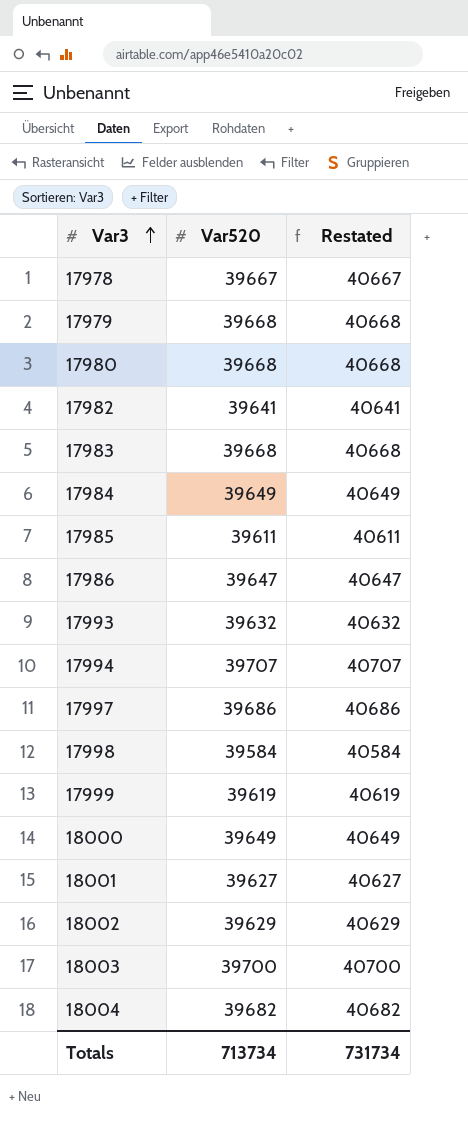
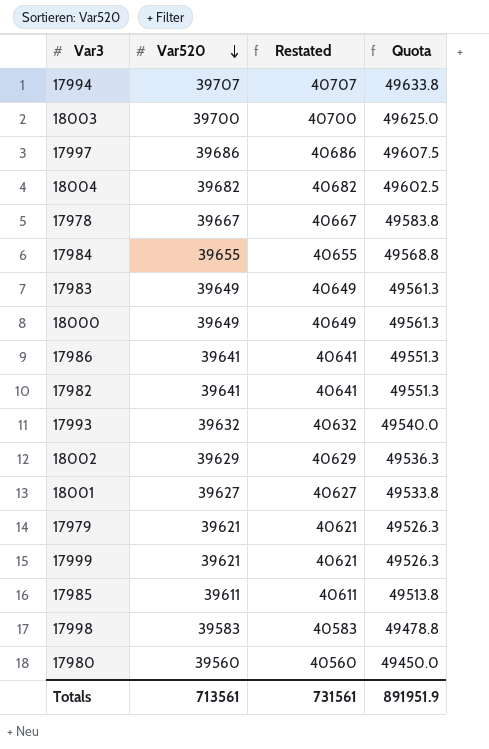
row order: Var3 ascending -> Var520 descending
column Quota | formula: none -> [Var520] * 1.25
17984 | Var520: 39649 -> 39655
17984 | Restated: 40649 -> 40655
17983 | Var520: 39668 -> 39649
17983 | Restated: 40668 -> 40649
17986 | Var520: 39647 -> 39641
17986 | Restated: 40647 -> 40641
17979 | Var520: 39668 -> 39621
17979 | Restated: 40668 -> 40621
17999 | Var520: 39619 -> 39621
17999 | Restated: 40619 -> 40621
17998 | Var520: 39584 -> 39583
17998 | Restated: 40584 -> 40583
17980 | Var520: 39668 -> 39560
17980 | Restated: 40668 -> 40560
Totals | Var520: 713734 -> 713561
Totals | Restated: 731734 -> 731561

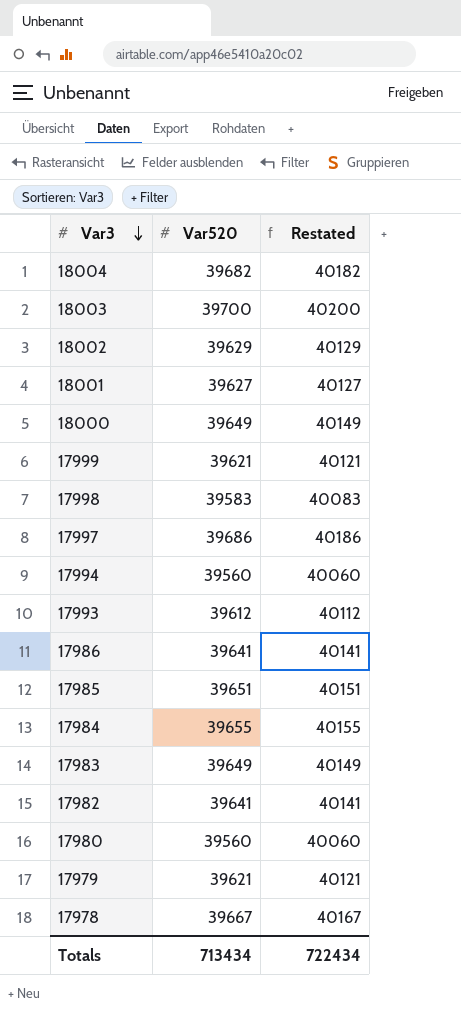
row order: Var520 descending -> Var3 descending
column Quota | formula: [Var520] * 1.25 -> none
column Restated | formula: [Var520] + 1000 -> [Var520] + 500
17994 | Var520: 39707 -> 39560
17993 | Var520: 39632 -> 39612
17985 | Var520: 39611 -> 39651
Totals | Var520: 713561 -> 713434
Totals | Restated: 731561 -> 722434

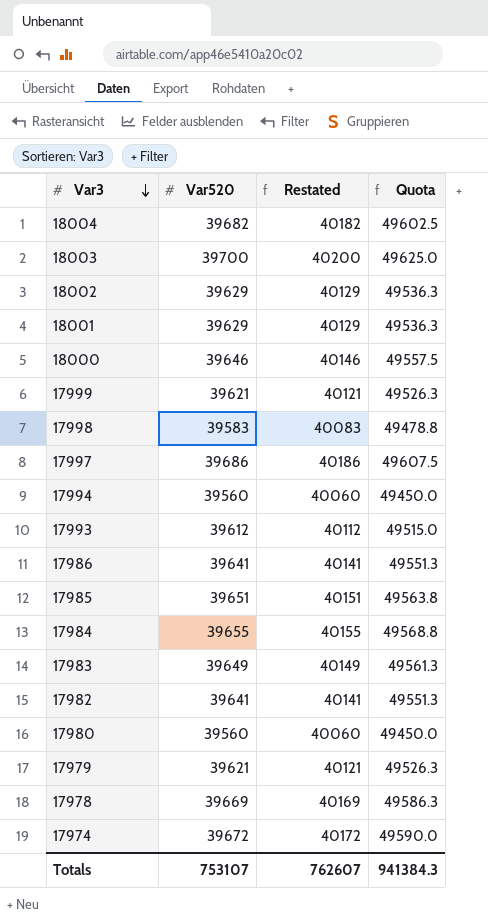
column Quota | formula: none -> [Var520] * 1.25
18001 | Var520: 39627 -> 39629
18001 | Restated: 40127 -> 40129
18000 | Var520: 39649 -> 39646
18000 | Restated: 40149 -> 40146
17978 | Var520: 39667 -> 39669
17978 | Restated: 40167 -> 40169
row 17974: none -> 39672 | 40172 | 49590.0
Totals | Var520: 713434 -> 753107
Totals | Restated: 722434 -> 762607

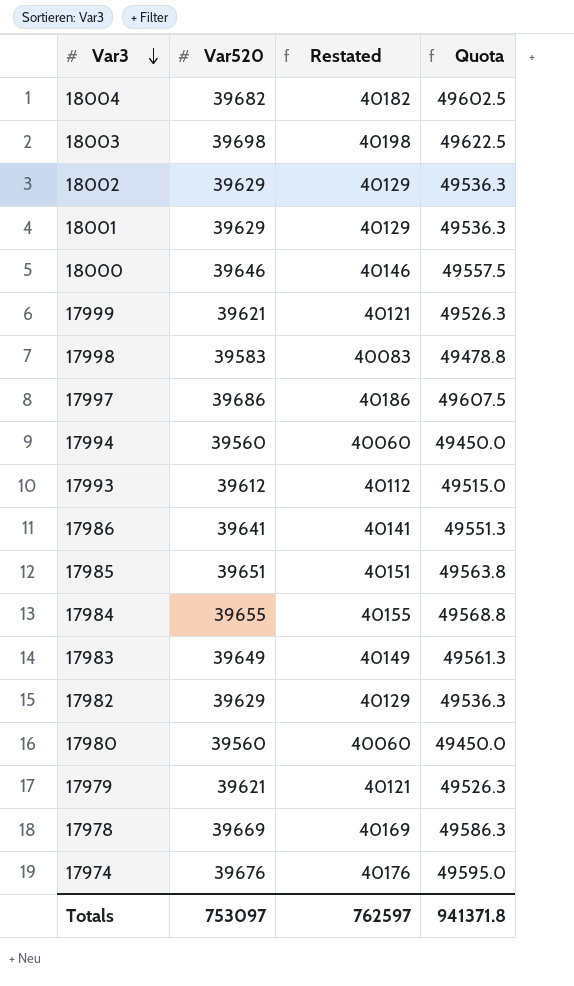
18003 | Var520: 39700 -> 39698
18003 | Restated: 40200 -> 40198
18003 | Quota: 49625.0 -> 49622.5
17982 | Var520: 39641 -> 39629
17982 | Restated: 40141 -> 40129
17982 | Quota: 49551.3 -> 49536.3
17974 | Var520: 39672 -> 39676
17974 | Restated: 40172 -> 40176
17974 | Quota: 49590.0 -> 49595.0
Totals | Var520: 753107 -> 753097
Totals | Restated: 762607 -> 762597
Totals | Quota: 941384.3 -> 941371.8

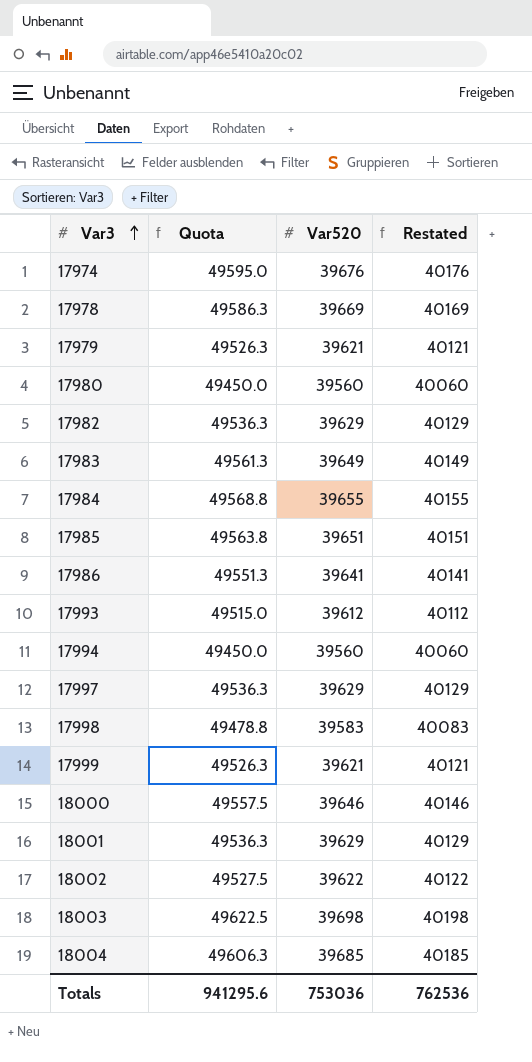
row order: Var3 descending -> Var3 ascending
column Quota | position: 4 -> 2
17997 | Quota: 49607.5 -> 49536.3
17997 | Var520: 39686 -> 39629
17997 | Restated: 40186 -> 40129
18002 | Quota: 49536.3 -> 49527.5
18002 | Var520: 39629 -> 39622
18002 | Restated: 40129 -> 40122
18004 | Quota: 49602.5 -> 49606.3
18004 | Var520: 39682 -> 39685
18004 | Restated: 40182 -> 40185
Totals | Quota: 941371.8 -> 941295.6
Totals | Var520: 753097 -> 753036
Totals | Restated: 762597 -> 762536

